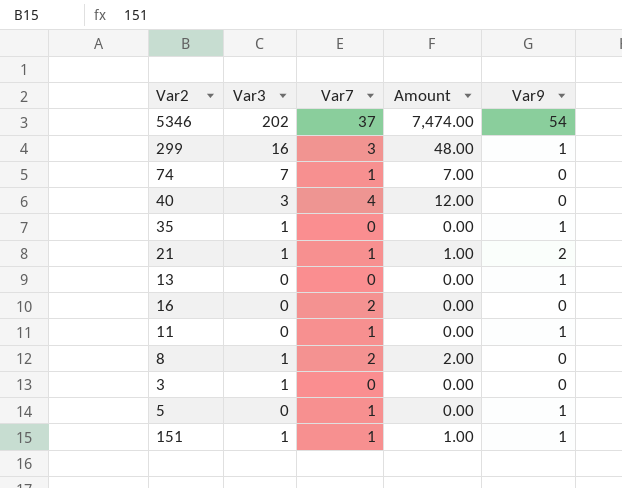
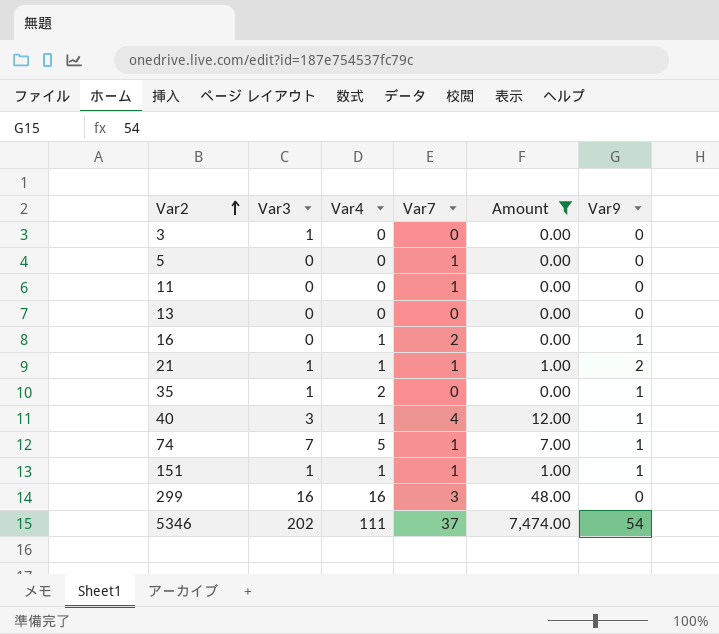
filter: none -> Amount != 2.00
row order: none -> Var2 ascending
column Var4 | position: none -> 3
5 | Var9: 1 -> 0
11 | Var9: 1 -> 0
13 | Var9: 1 -> 0
16 | Var9: 0 -> 1
40 | Var9: 0 -> 1
74 | Var9: 0 -> 1
299 | Var9: 1 -> 0

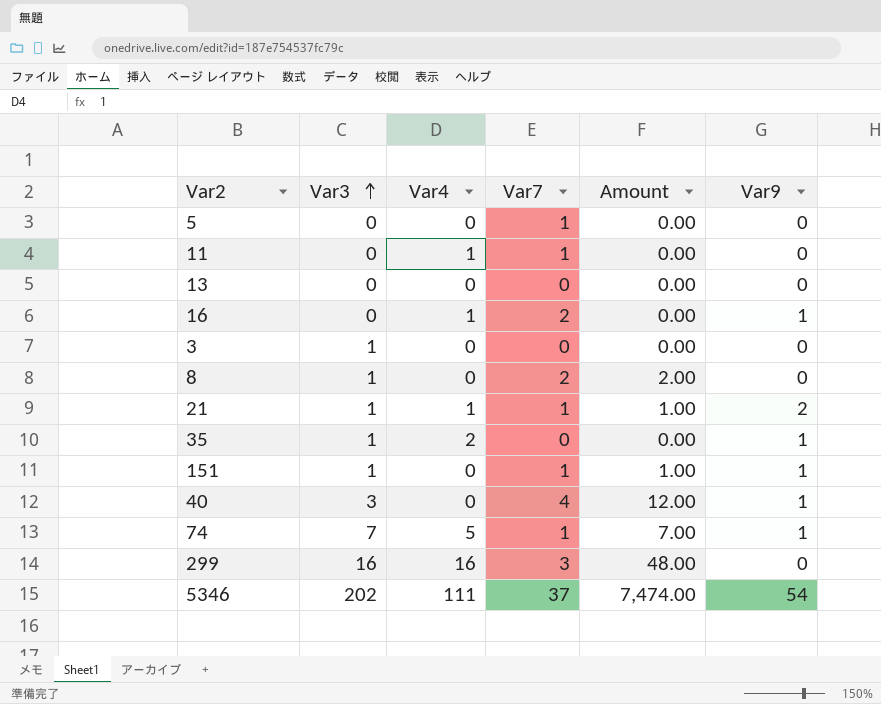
filter: Amount != 2.00 -> none
row order: Var2 ascending -> Var3 ascending
11 | Var4: 0 -> 1
151 | Var4: 1 -> 0
40 | Var4: 1 -> 0

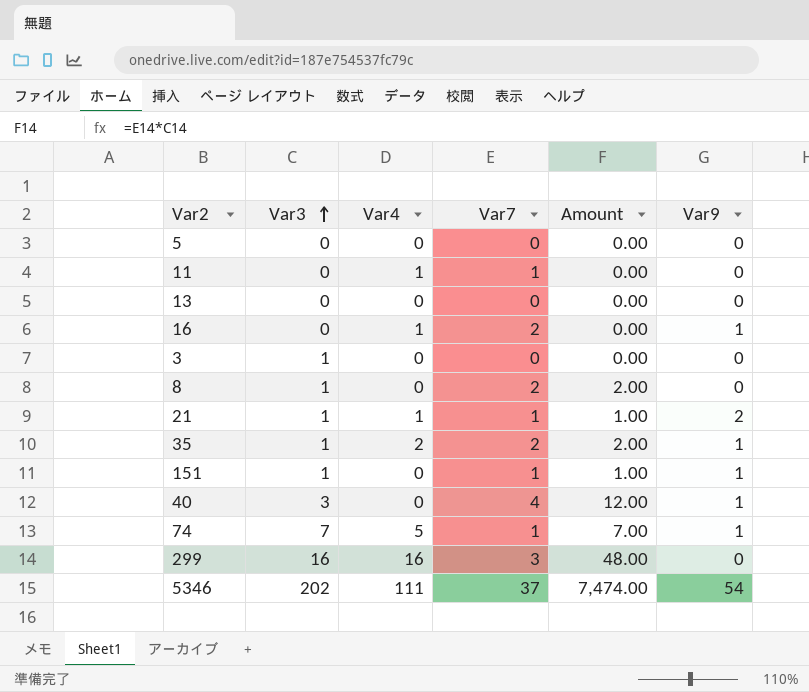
5 | Var7: 1 -> 0
35 | Var7: 0 -> 2
35 | Amount: 0.00 -> 2.00

